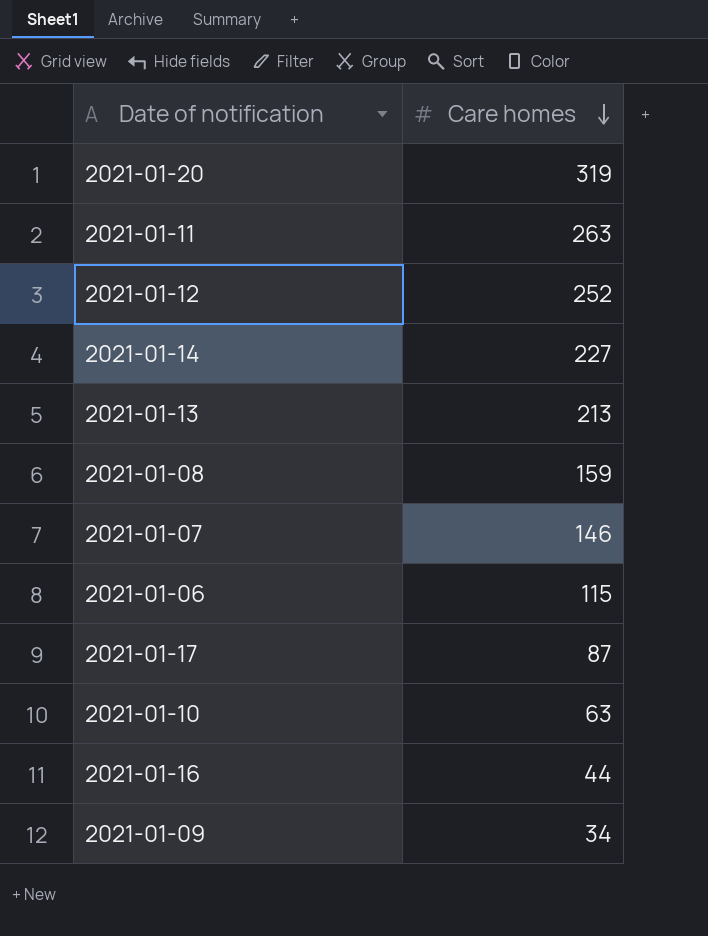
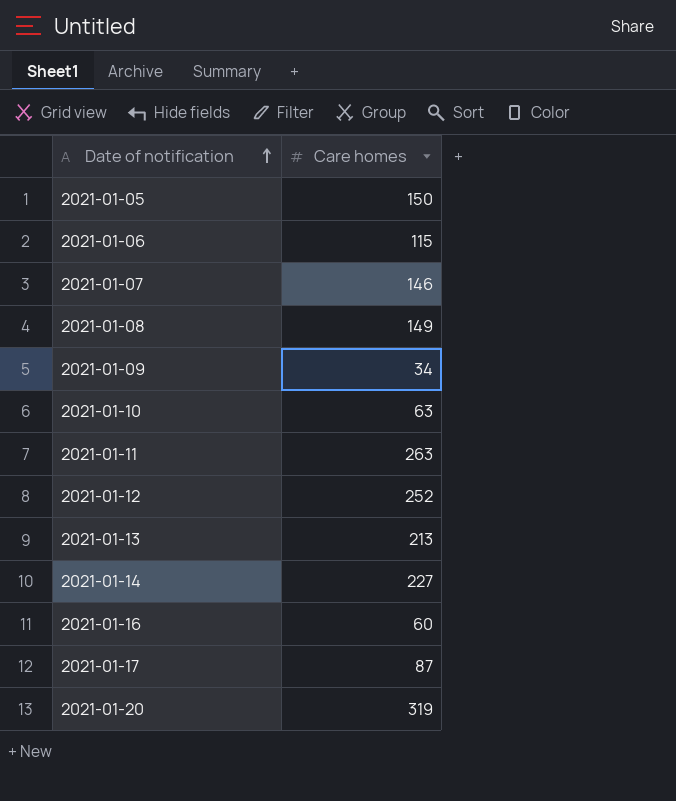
row order: Care homes descending -> Date of notification ascending
row 2021-01-05: none -> 150
2021-01-08 | Care homes: 159 -> 149
2021-01-16 | Care homes: 44 -> 60

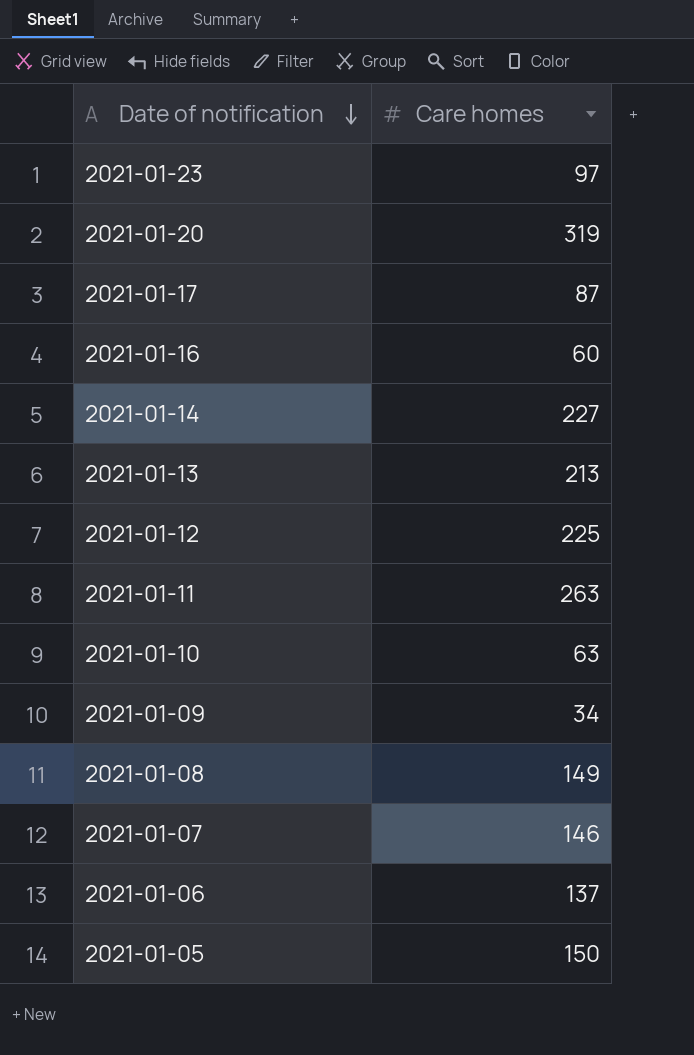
row order: Date of notification ascending -> Date of notification descending
row 2021-01-23: none -> 97
2021-01-12 | Care homes: 252 -> 225
2021-01-06 | Care homes: 115 -> 137

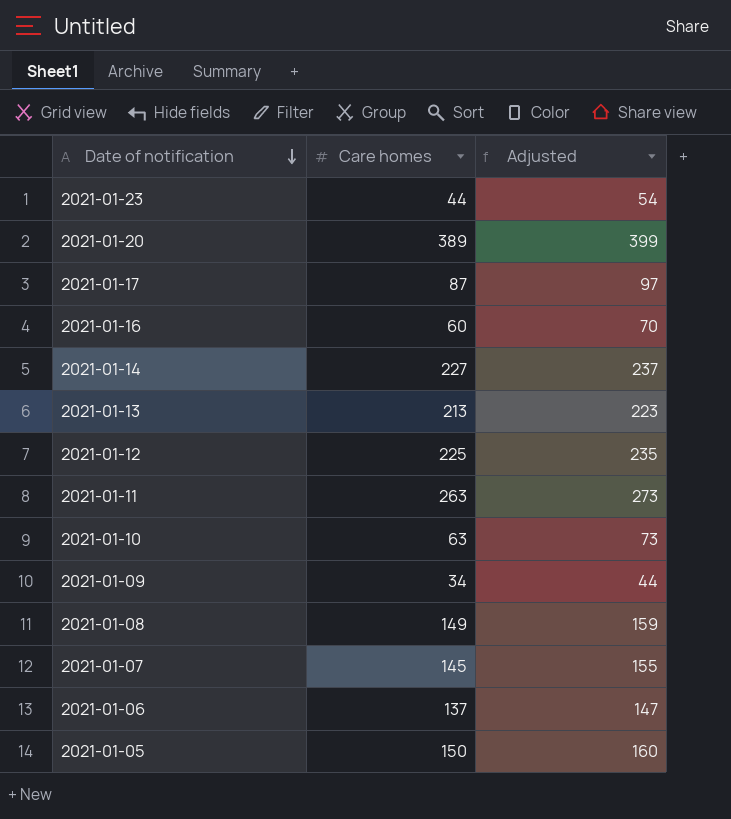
column Adjusted | formula: none -> [Care homes] + 10
2021-01-23 | Care homes: 97 -> 44
2021-01-20 | Care homes: 319 -> 389
2021-01-07 | Care homes: 146 -> 145

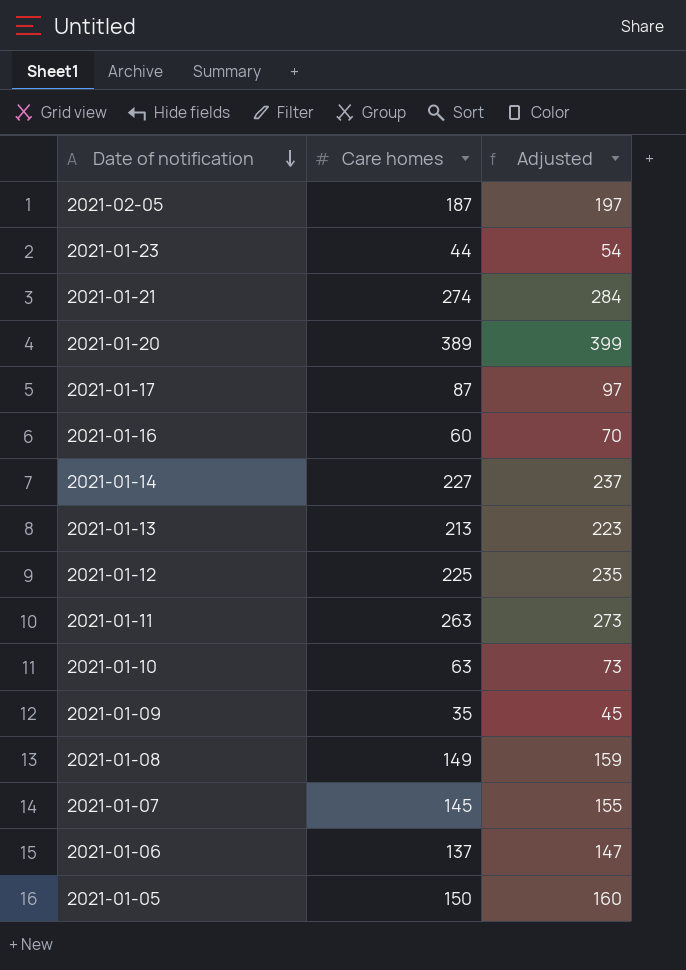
row 2021-02-05: none -> 187 | 197
row 2021-01-21: none -> 274 | 284
2021-01-09 | Care homes: 34 -> 35
2021-01-09 | Adjusted: 44 -> 45

